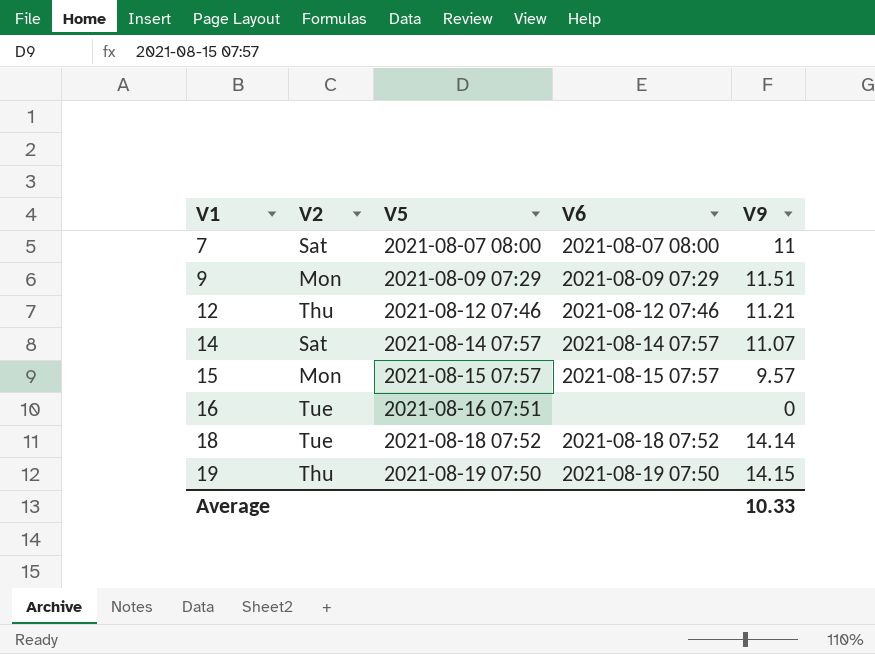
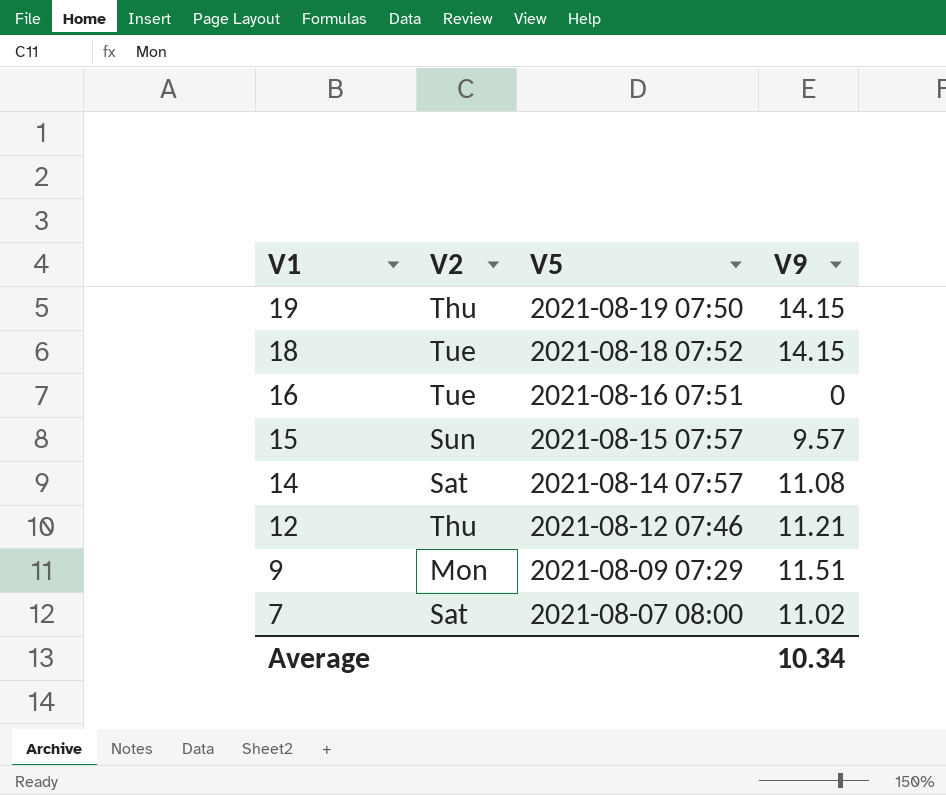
row order: V1 ascending -> V1 descending
column V6 | position: 4 -> none
18 | V9: 14.14 -> 14.15
15 | V2: Mon -> Sun
14 | V9: 11.07 -> 11.08
7 | V9: 11 -> 11.02
Average | V9: 10.33 -> 10.34

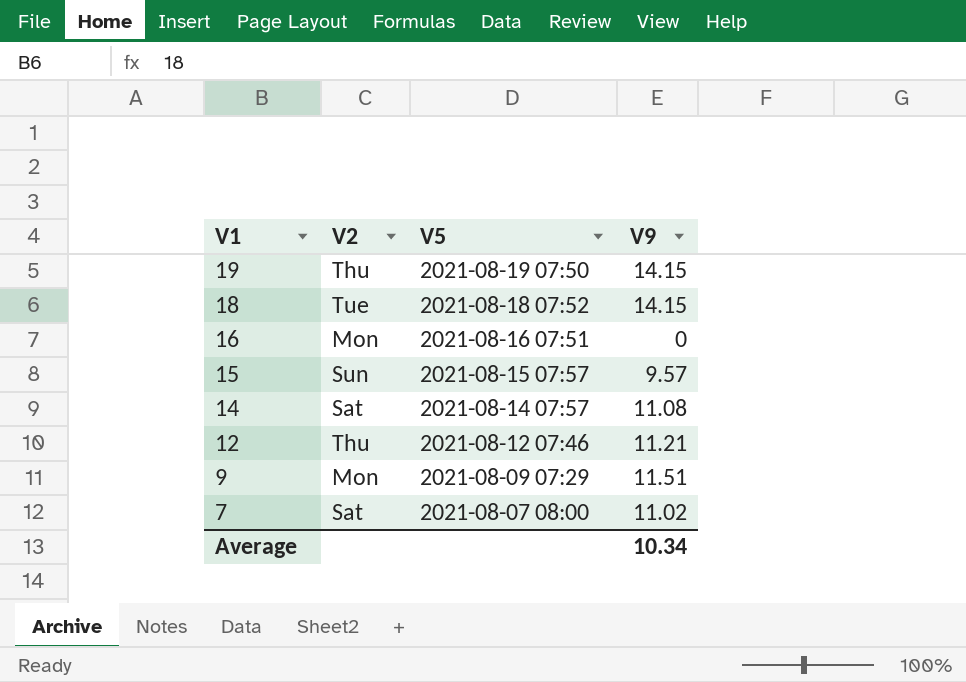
16 | V2: Tue -> Mon

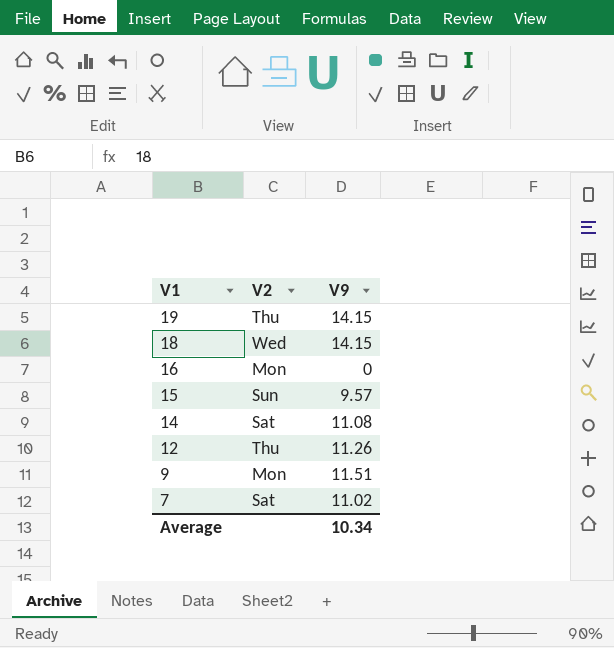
column V5 | position: 3 -> none
18 | V2: Tue -> Wed
12 | V9: 11.21 -> 11.26

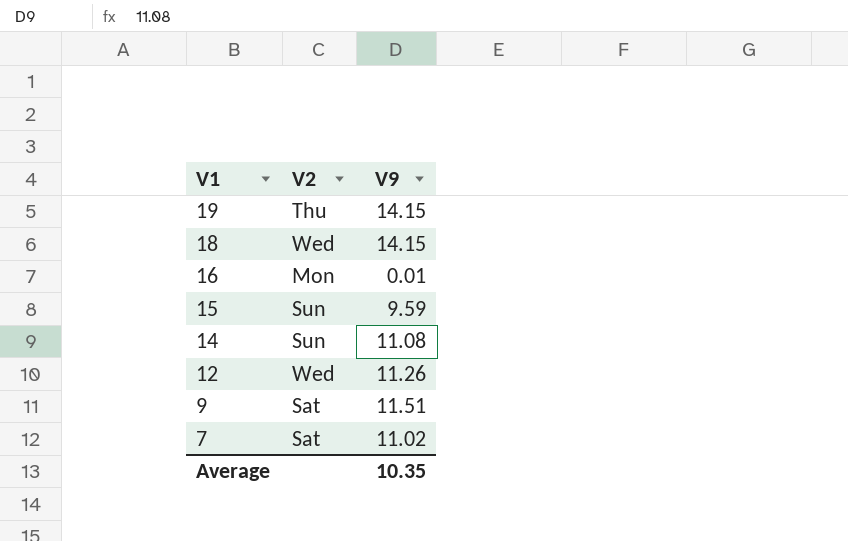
16 | V9: 0 -> 0.01
15 | V9: 9.57 -> 9.59
14 | V2: Sat -> Sun
12 | V2: Thu -> Wed
9 | V2: Mon -> Sat
Average | V9: 10.34 -> 10.35

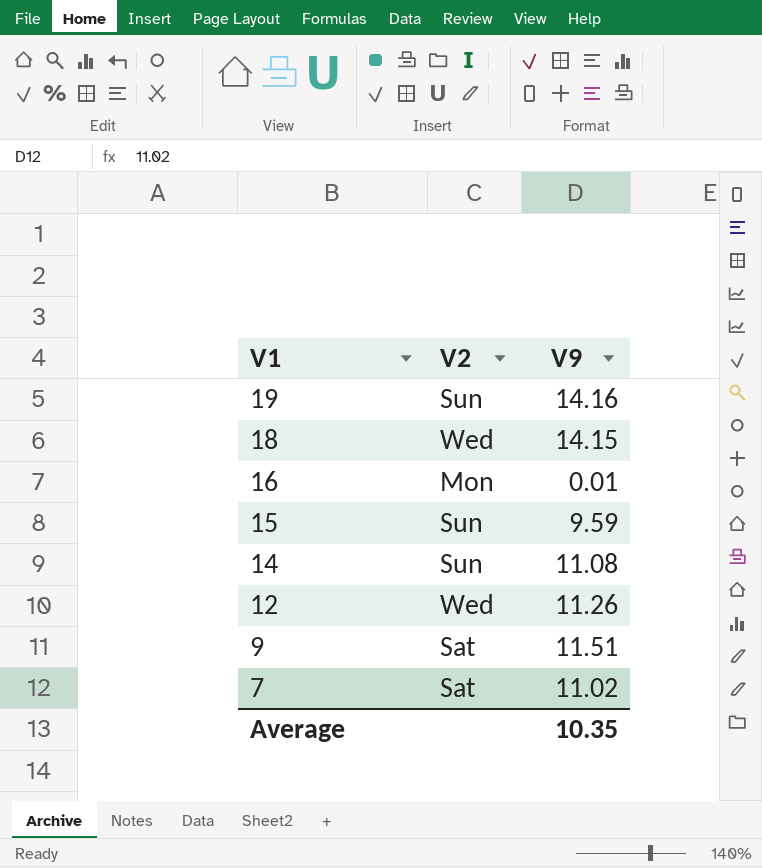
19 | V2: Thu -> Sun
19 | V9: 14.15 -> 14.16

